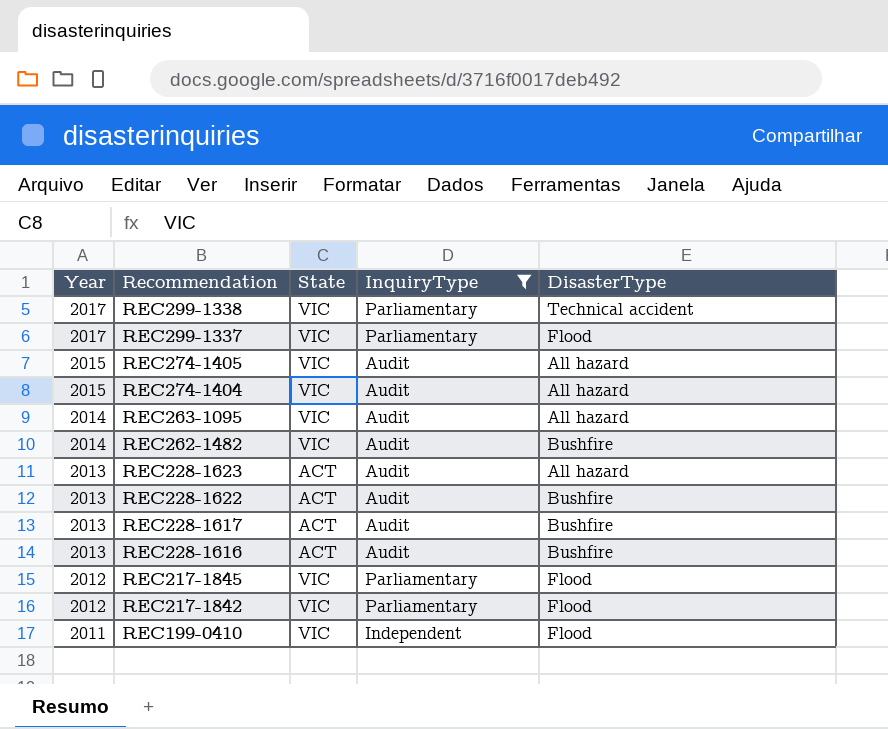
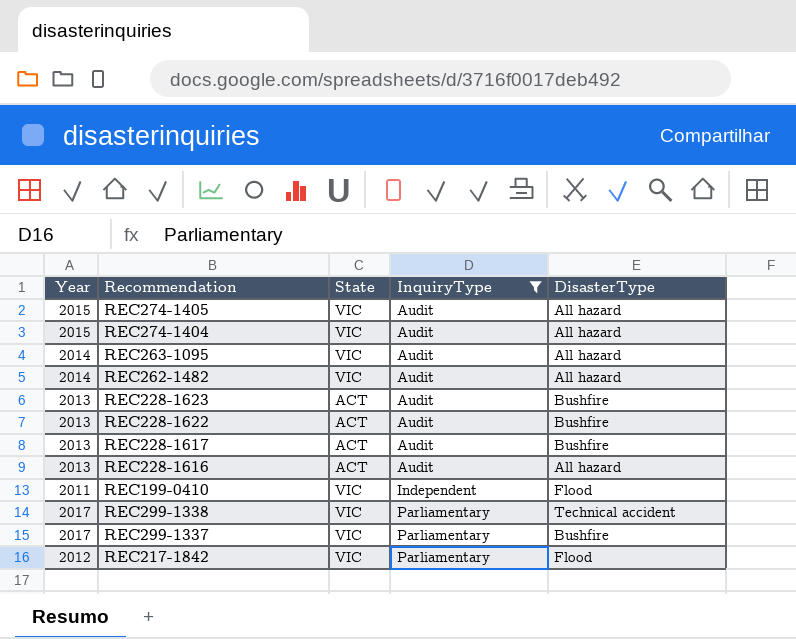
row order: Year descending -> InquiryType ascending
row REC217-1845: 2012 | VIC | Parliamentary | Flood -> none
REC262-1482 | DisasterType: Bushfire -> All hazard
REC228-1623 | DisasterType: All hazard -> Bushfire
REC228-1616 | DisasterType: Bushfire -> All hazard
REC299-1337 | DisasterType: Flood -> Bushfire

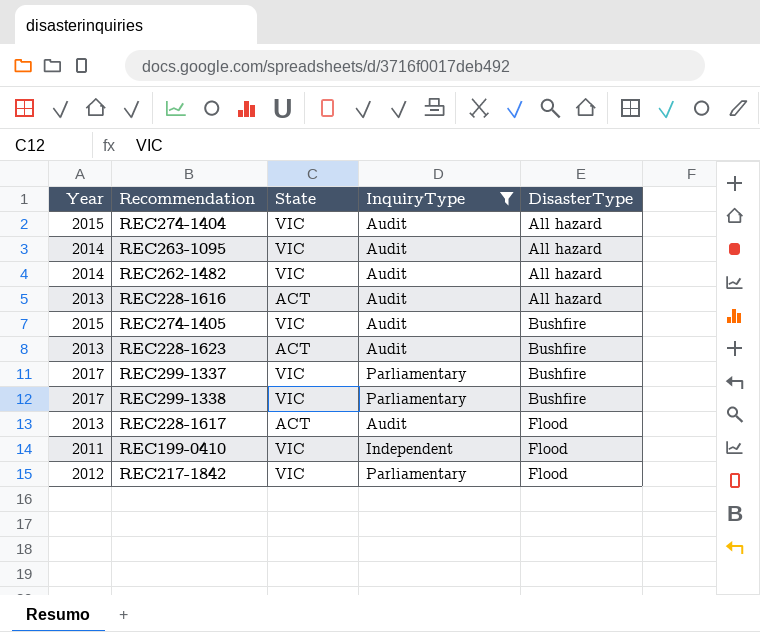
row order: InquiryType ascending -> DisasterType ascending
row REC228-1622: 2013 | ACT | Audit | Bushfire -> none
REC274-1405 | DisasterType: All hazard -> Bushfire
REC299-1338 | DisasterType: Technical accident -> Bushfire
REC228-1617 | DisasterType: Bushfire -> Flood

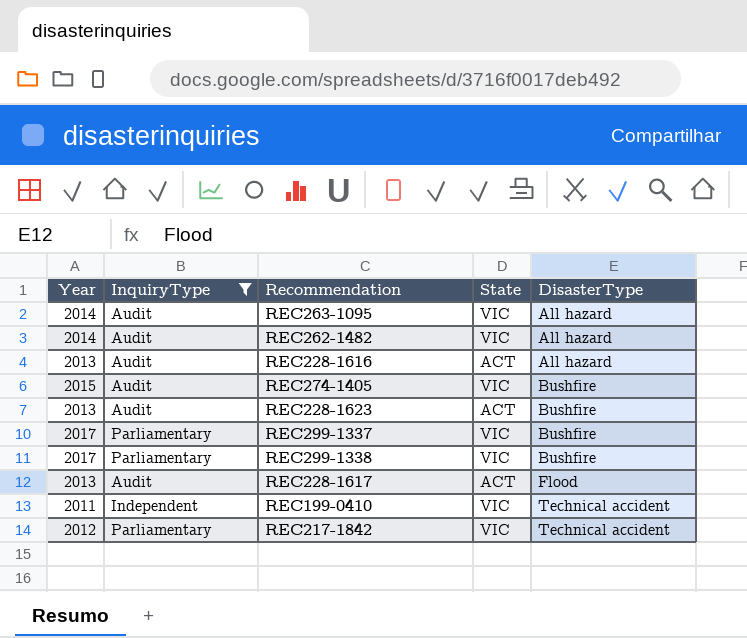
column InquiryType | position: 4 -> 2
row REC274-1404: 2015 | VIC | Audit | All hazard -> none
REC199-0410 | DisasterType: Flood -> Technical accident
REC217-1842 | DisasterType: Flood -> Technical accident

